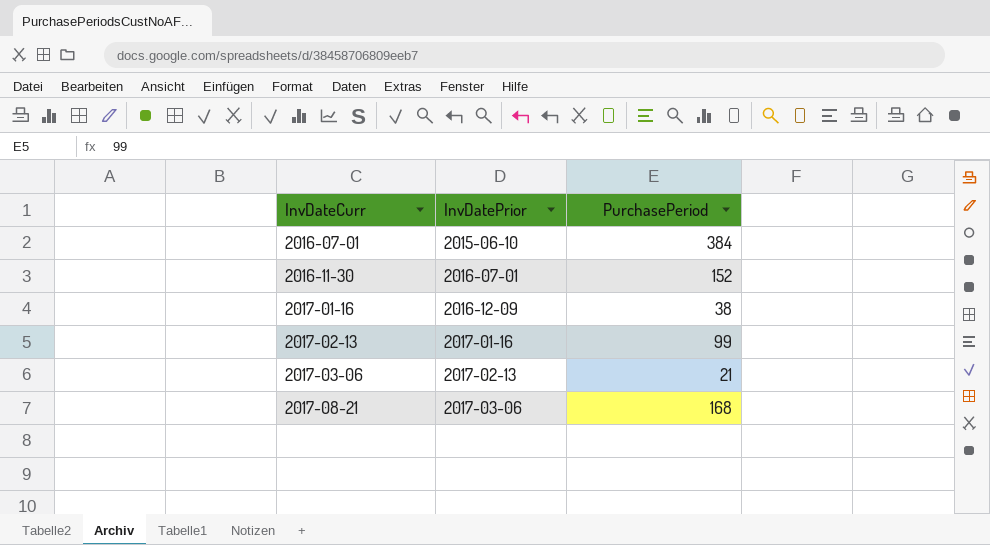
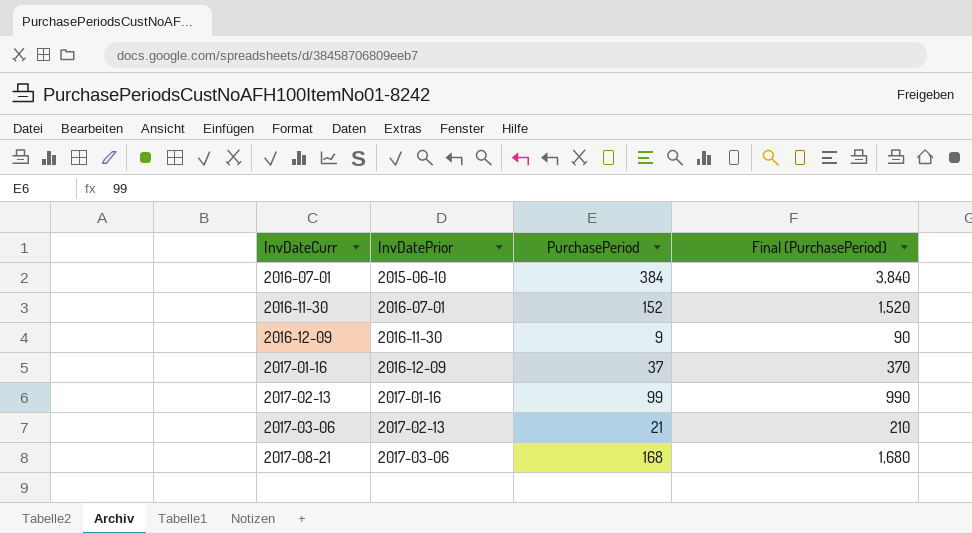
column Final (PurchasePeriod) | formula: none -> [PurchasePeriod] * 10
row 2016-12-09: none -> 2016-11-30 | 9 | 90
2017-01-16 | PurchasePeriod: 38 -> 37

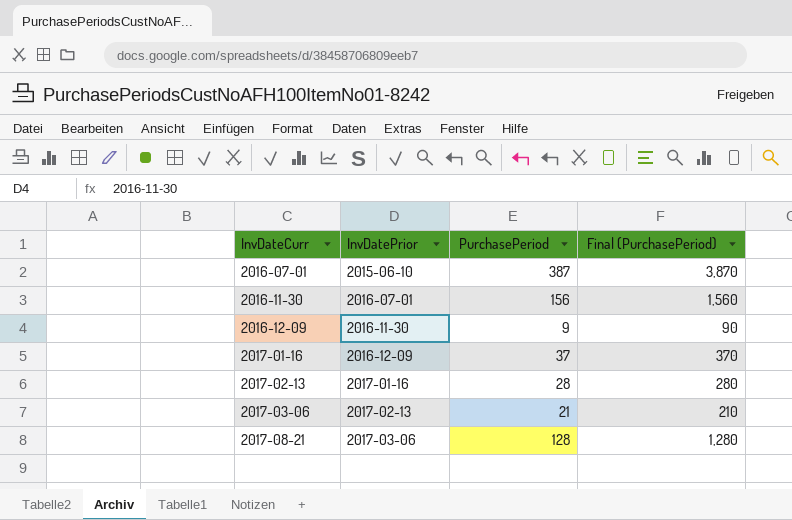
2016-07-01 | PurchasePeriod: 384 -> 387
2016-07-01 | Final (PurchasePeriod): 3,840 -> 3,870
2016-11-30 | PurchasePeriod: 152 -> 156
2016-11-30 | Final (PurchasePeriod): 1,520 -> 1,560
2017-02-13 | PurchasePeriod: 99 -> 28
2017-02-13 | Final (PurchasePeriod): 990 -> 280
2017-08-21 | PurchasePeriod: 168 -> 128
2017-08-21 | Final (PurchasePeriod): 1,680 -> 1,280

